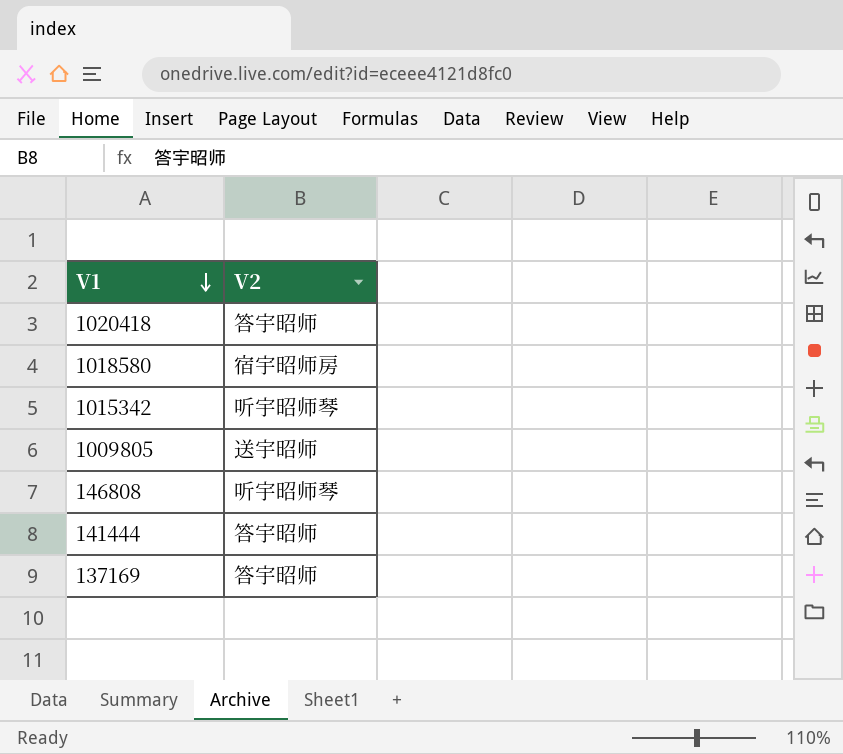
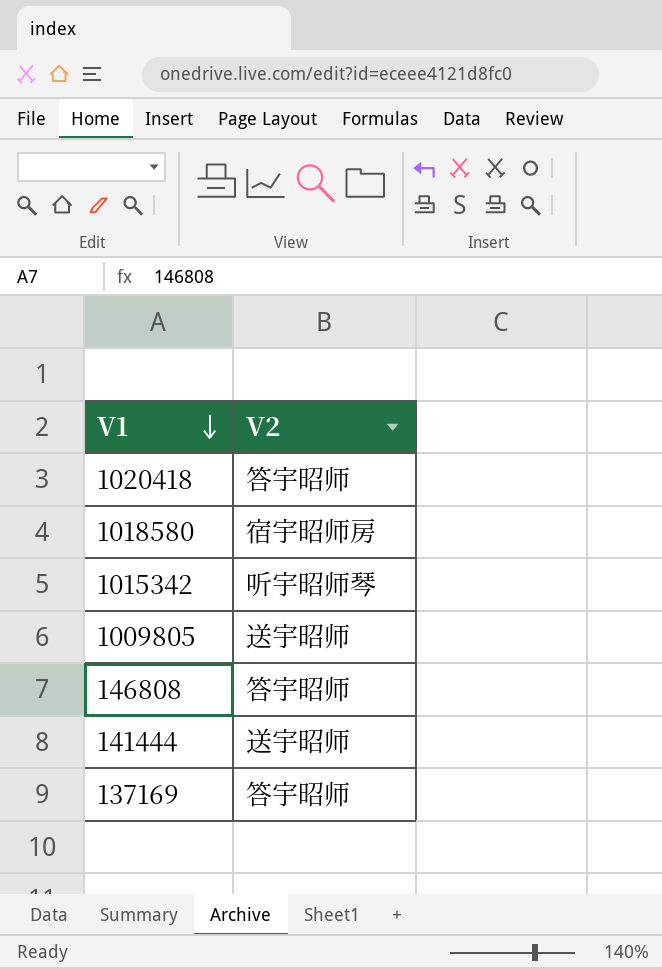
146808 | V2: 听宇昭师琴 -> 答宇昭师
141444 | V2: 答宇昭师 -> 送宇昭师

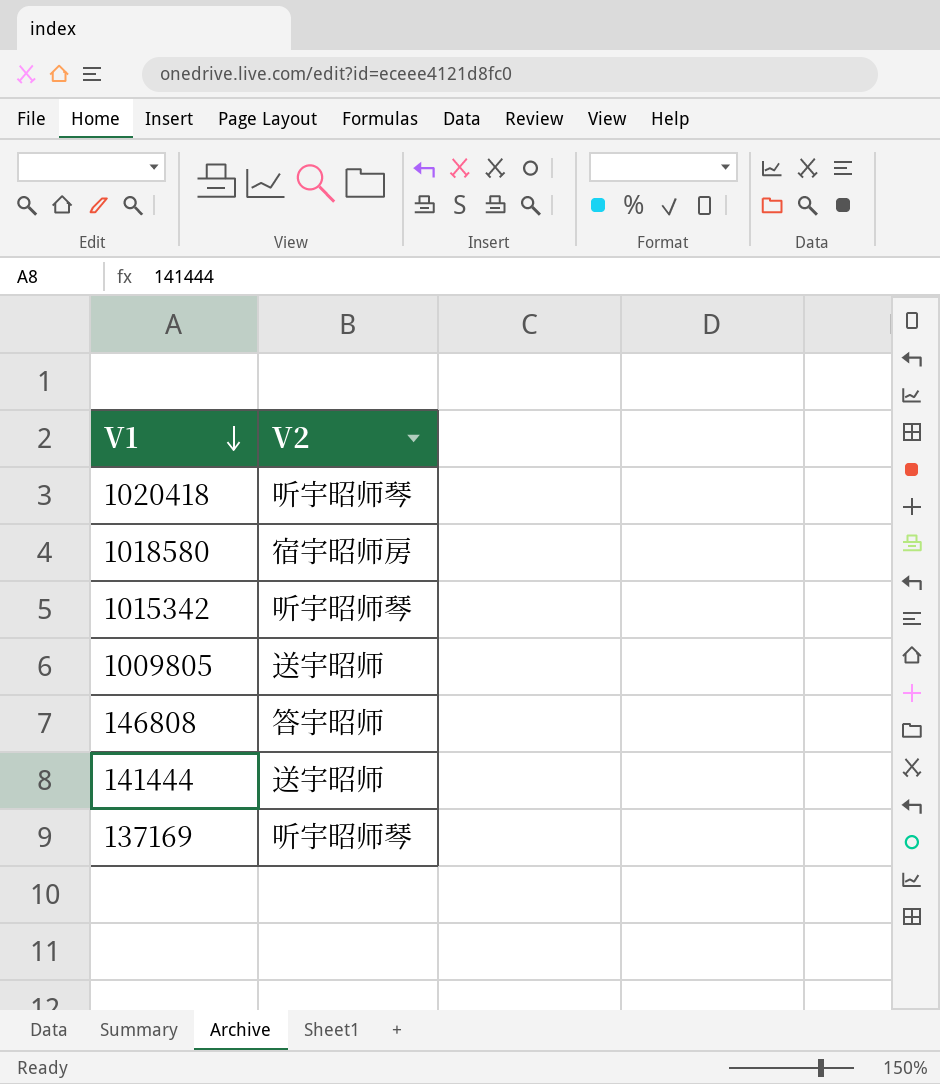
1020418 | V2: 答宇昭师 -> 听宇昭师琴
137169 | V2: 答宇昭师 -> 听宇昭师琴

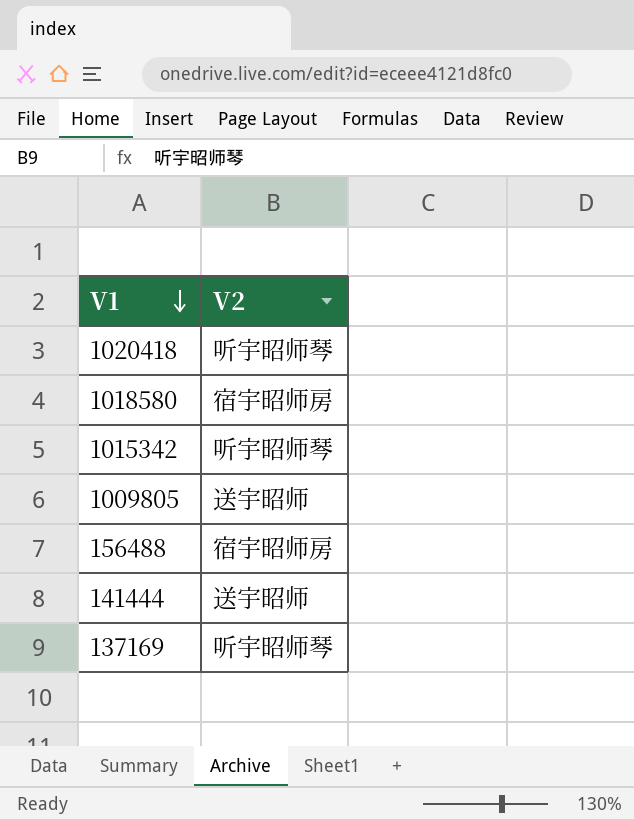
row 146808: 答宇昭师 -> none
row 156488: none -> 宿宇昭师房

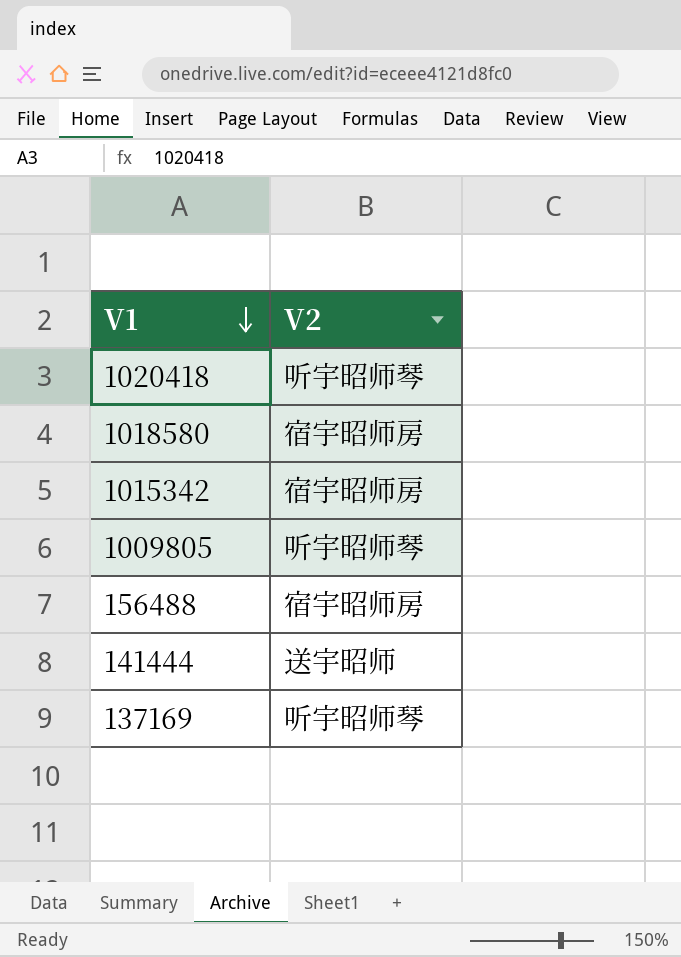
1015342 | V2: 听宇昭师琴 -> 宿宇昭师房
1009805 | V2: 送宇昭师 -> 听宇昭师琴

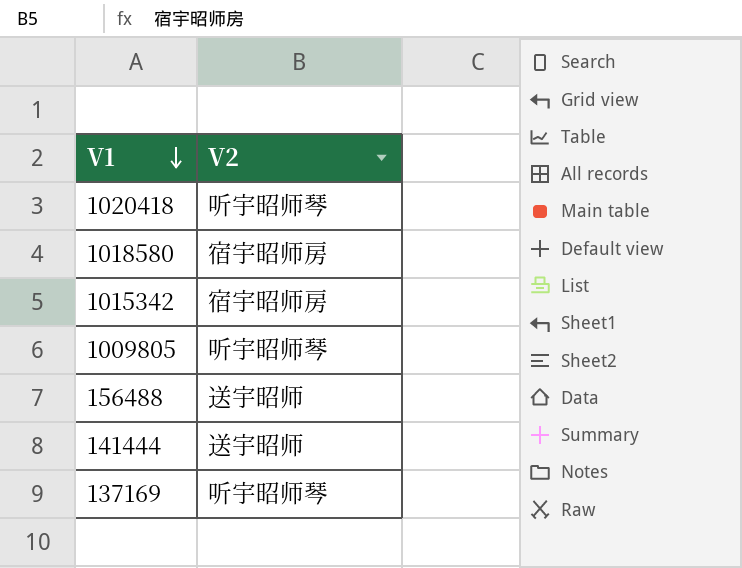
156488 | V2: 宿宇昭师房 -> 送宇昭师

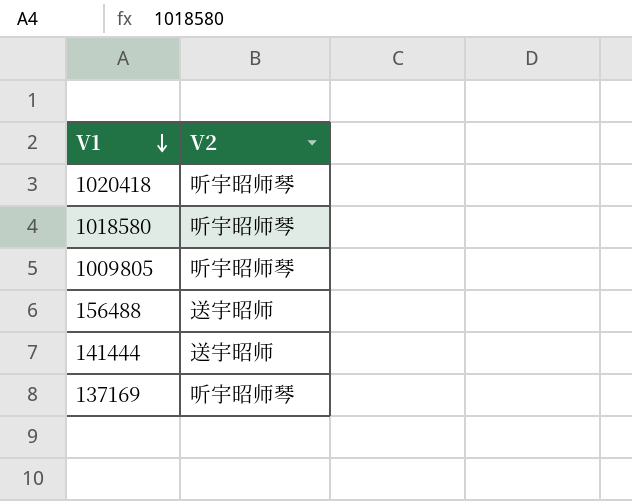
row 1015342: 宿宇昭师房 -> none
1018580 | V2: 宿宇昭师房 -> 听宇昭师琴

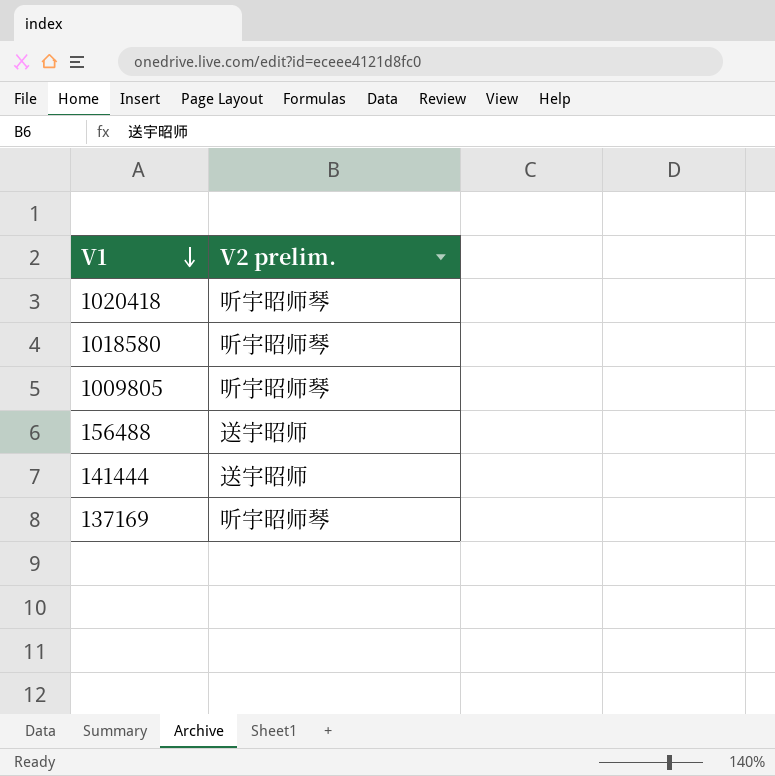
column name: V2 -> V2 prelim.

